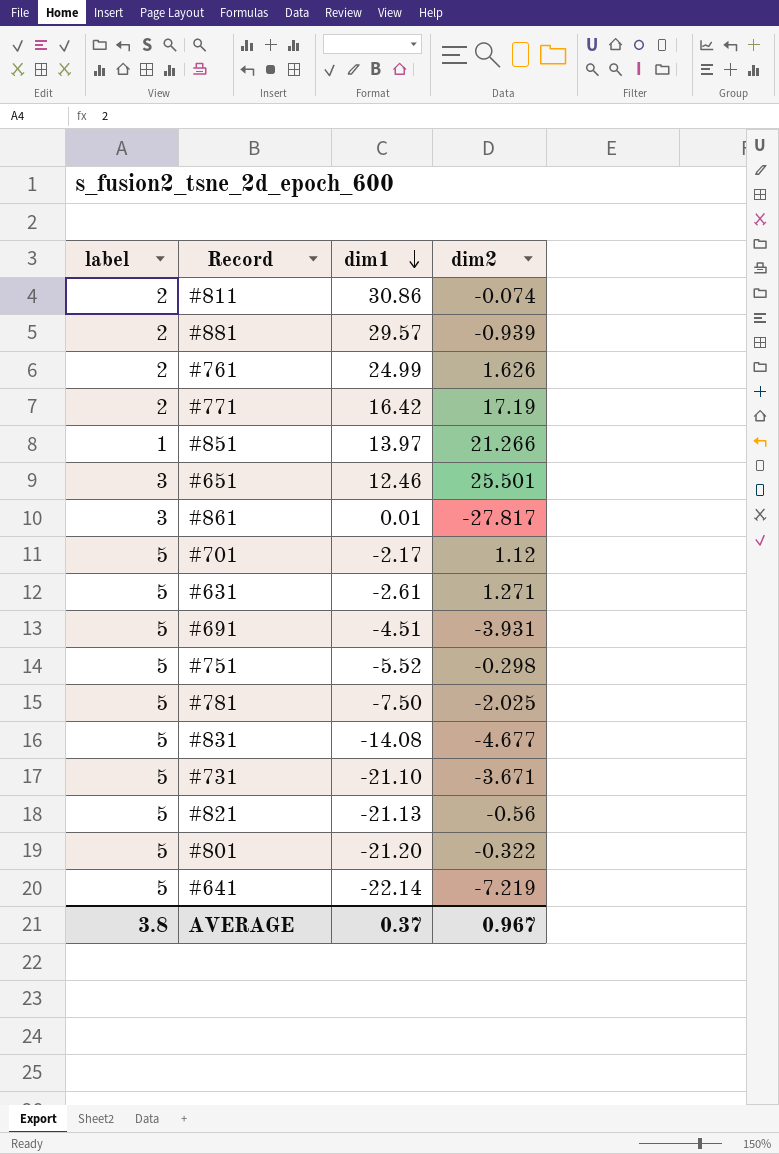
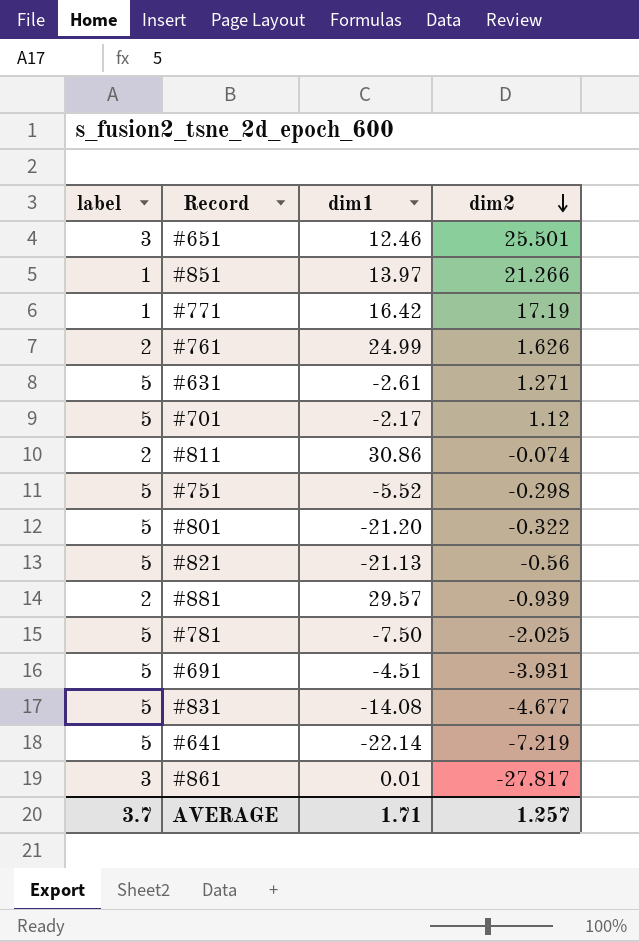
row order: dim1 descending -> dim2 descending
row #731: 5 | -21.10 | -3.671 -> none
#771 | label: 2 -> 1
AVERAGE | label: 3.8 -> 3.7
AVERAGE | dim1: 0.37 -> 1.71
AVERAGE | dim2: 0.967 -> 1.257

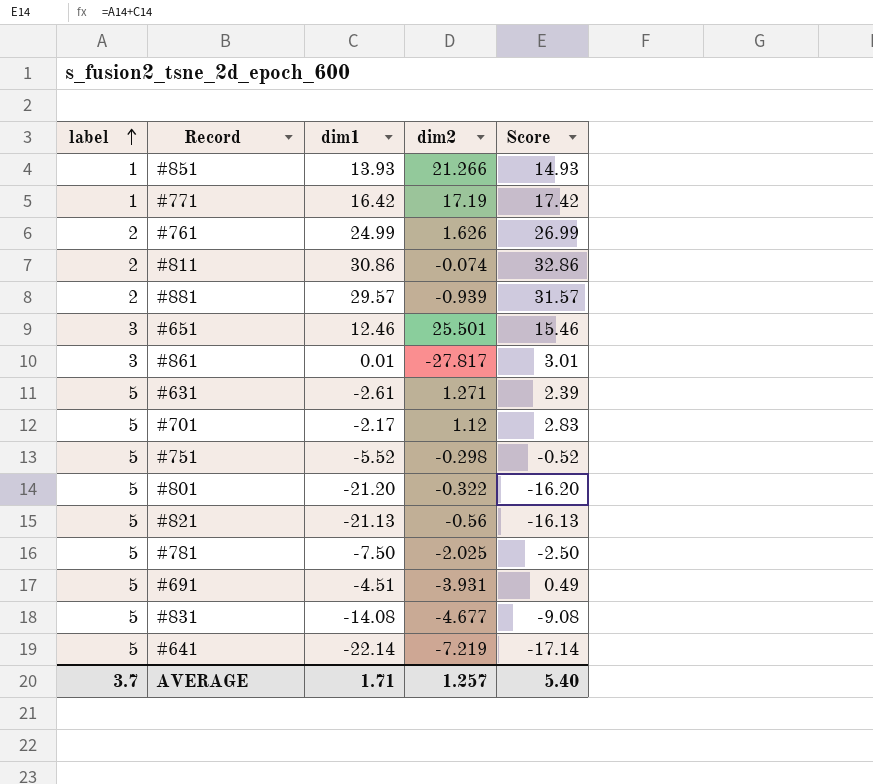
row order: dim2 descending -> label ascending
column Score | formula: none -> [label] + [dim1]
#851 | dim1: 13.97 -> 13.93

